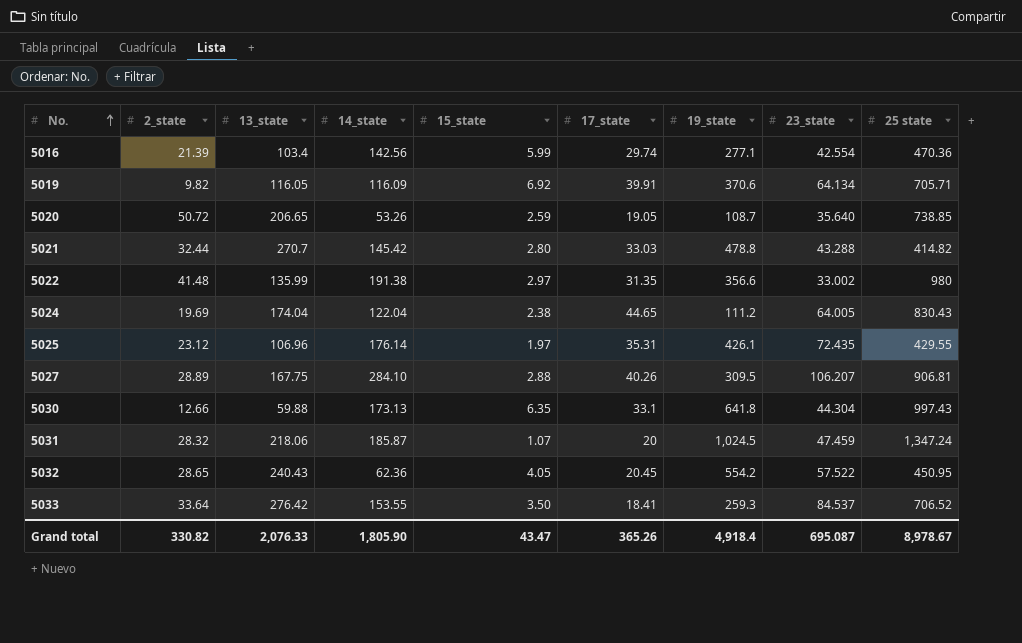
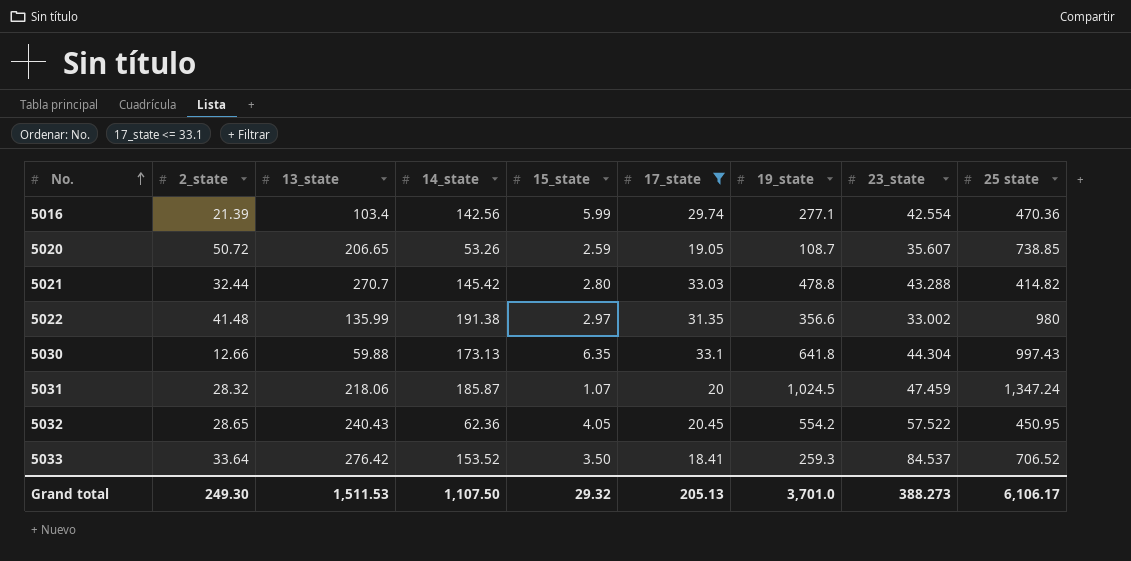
filter: none -> 17_state <= 33.1
5020 | 23_state: 35.640 -> 35.607
5033 | 14_state: 153.55 -> 153.52
Grand total | 2_state: 330.82 -> 249.30
Grand total | 13_state: 2,076.33 -> 1,511.53
Grand total | 14_state: 1,805.90 -> 1,107.50
Grand total | 15_state: 43.47 -> 29.32
Grand total | 17_state: 365.26 -> 205.13
Grand total | 19_state: 4,918.4 -> 3,701.0
Grand total | 23_state: 695.087 -> 388.273
Grand total | 25 state: 8,978.67 -> 6,106.17

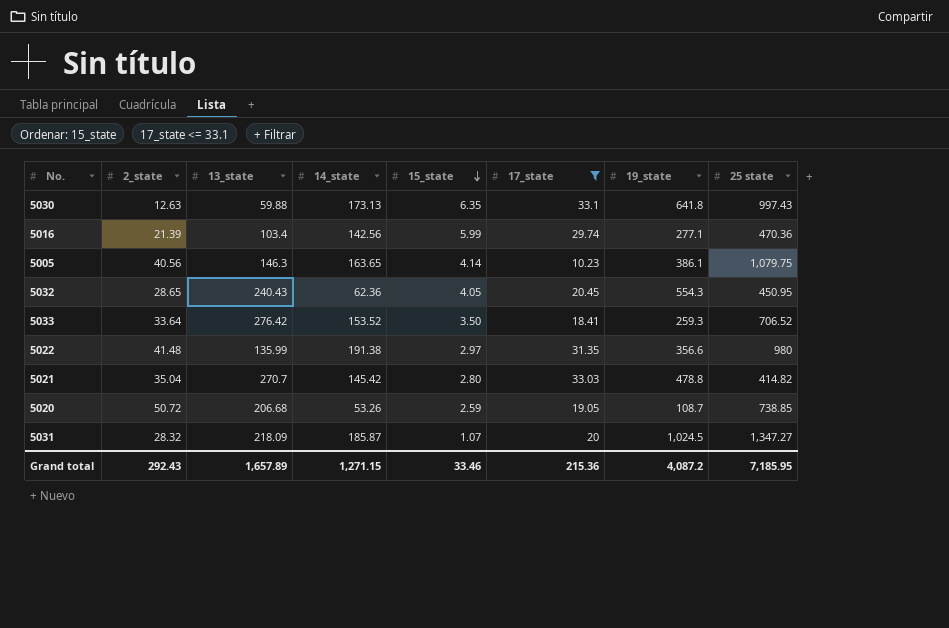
row order: No. ascending -> 15_state descending
column 23_state | position: 8 -> none
5030 | 2_state: 12.66 -> 12.63
row 5005: none -> 40.56 | 146.3 | 163.65 | 4.14 | 10.23 | 386.1 | 1,079.75
5032 | 19_state: 554.2 -> 554.3
5021 | 2_state: 32.44 -> 35.04
5020 | 13_state: 206.65 -> 206.68
5031 | 13_state: 218.06 -> 218.09
5031 | 25 state: 1,347.24 -> 1,347.27
Grand total | 2_state: 249.30 -> 292.43
Grand total | 13_state: 1,511.53 -> 1,657.89
Grand total | 14_state: 1,107.50 -> 1,271.15
Grand total | 15_state: 29.32 -> 33.46
Grand total | 17_state: 205.13 -> 215.36
Grand total | 19_state: 3,701.0 -> 4,087.2
Grand total | 25 state: 6,106.17 -> 7,185.95

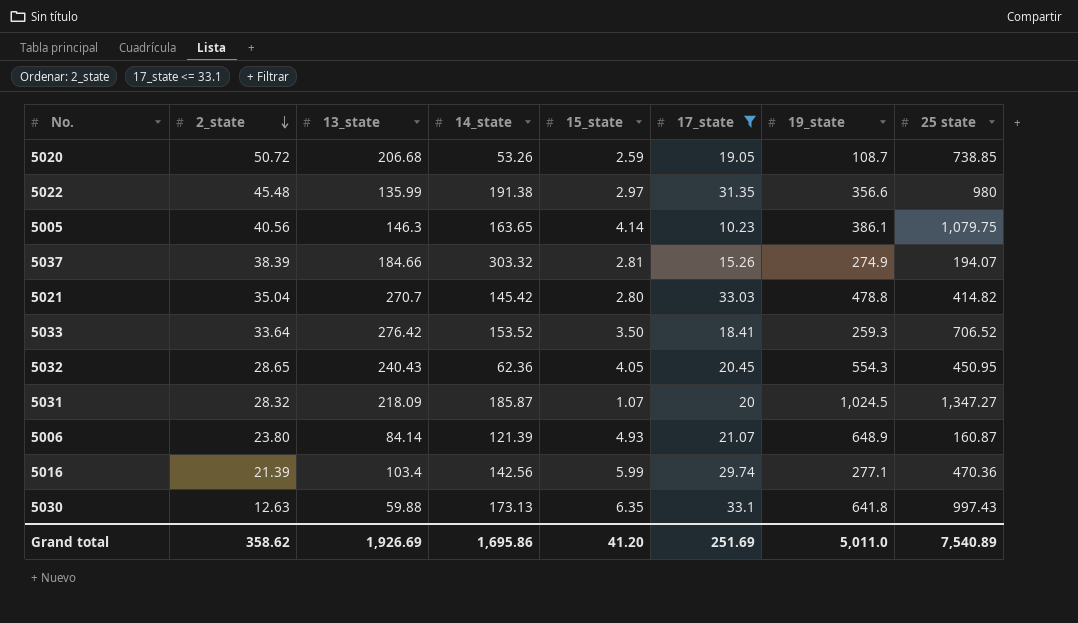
row order: 15_state descending -> 2_state descending
5022 | 2_state: 41.48 -> 45.48
row 5037: none -> 38.39 | 184.66 | 303.32 | 2.81 | 15.26 | 274.9 | 194.07
row 5006: none -> 23.80 | 84.14 | 121.39 | 4.93 | 21.07 | 648.9 | 160.87
Grand total | 2_state: 292.43 -> 358.62
Grand total | 13_state: 1,657.89 -> 1,926.69
Grand total | 14_state: 1,271.15 -> 1,695.86
Grand total | 15_state: 33.46 -> 41.20
Grand total | 17_state: 215.36 -> 251.69
Grand total | 19_state: 4,087.2 -> 5,011.0
Grand total | 25 state: 7,185.95 -> 7,540.89

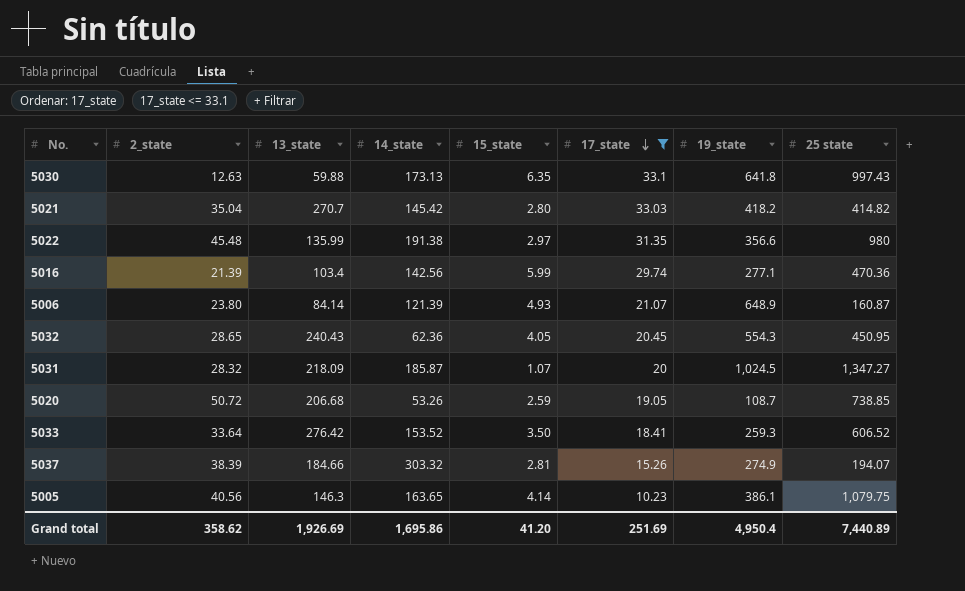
row order: 2_state descending -> 17_state descending
5021 | 19_state: 478.8 -> 418.2
5033 | 25 state: 706.52 -> 606.52
Grand total | 19_state: 5,011.0 -> 4,950.4
Grand total | 25 state: 7,540.89 -> 7,440.89

